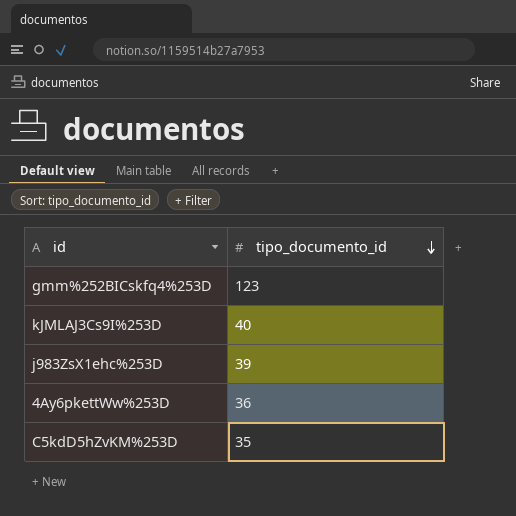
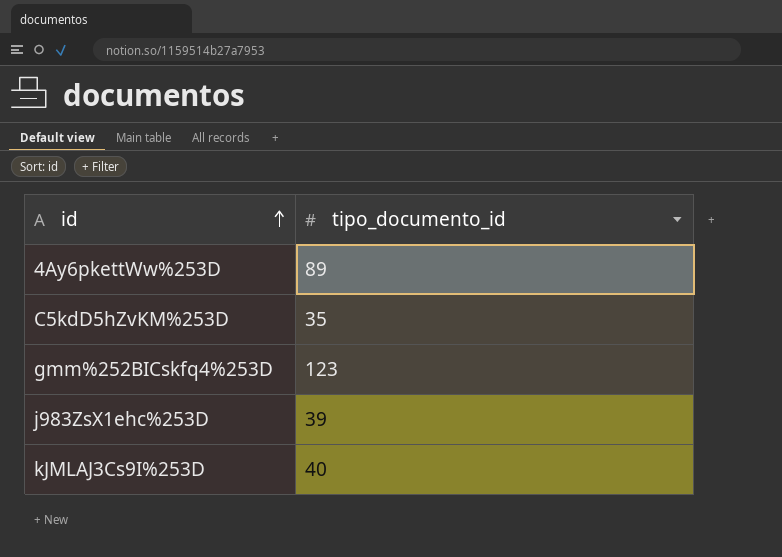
row order: tipo_documento_id descending -> id ascending
4Ay6pkettWw%253D | tipo_documento_id: 36 -> 89

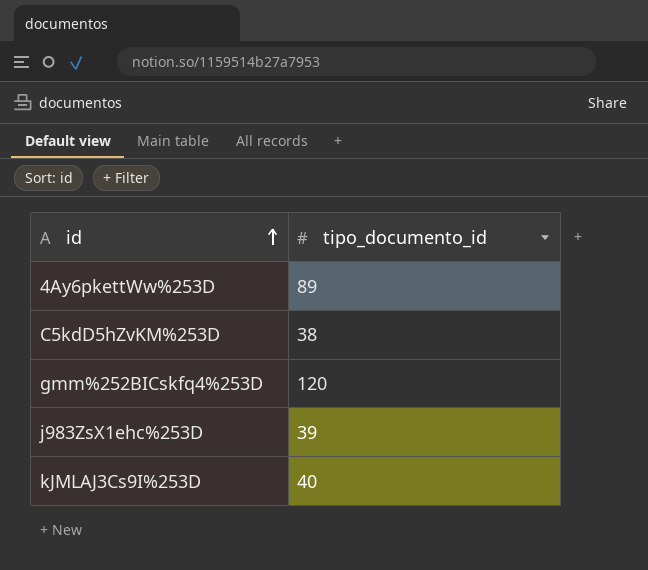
C5kdD5hZvKM%253D | tipo_documento_id: 35 -> 38
gmm%252BICskfq4%253D | tipo_documento_id: 123 -> 120

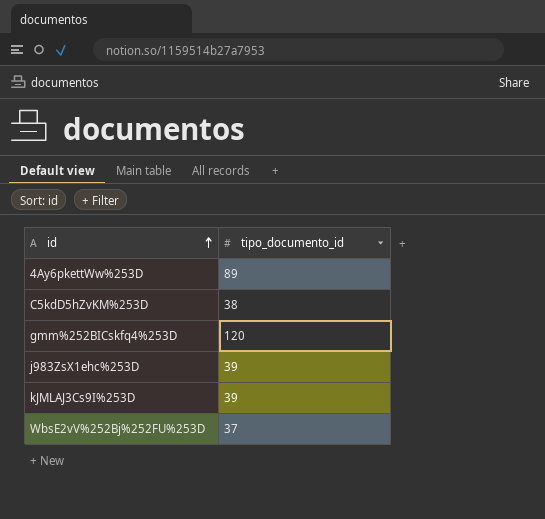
kJMLAJ3Cs9I%253D | tipo_documento_id: 40 -> 39
row WbsE2vV%252Bj%252FU%253D: none -> 37

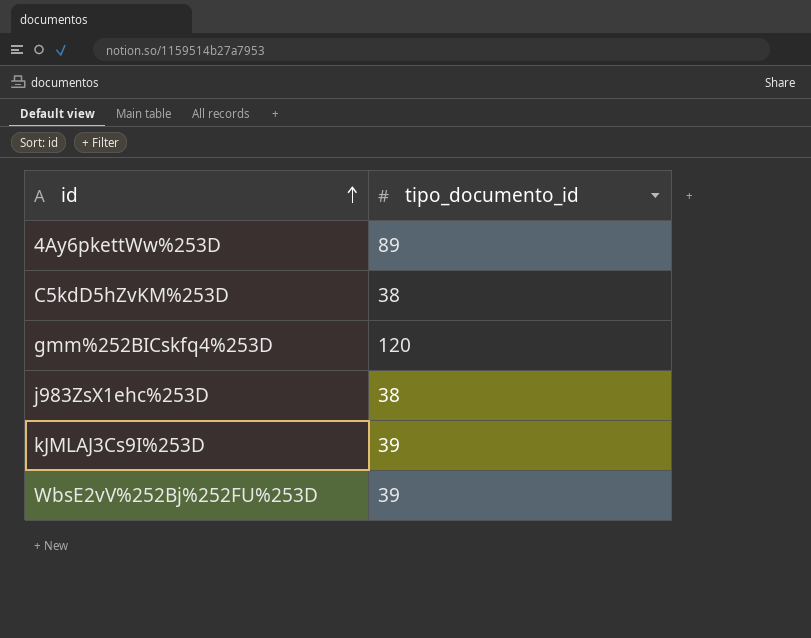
j983ZsX1ehc%253D | tipo_documento_id: 39 -> 38
WbsE2vV%252Bj%252FU%253D | tipo_documento_id: 37 -> 39

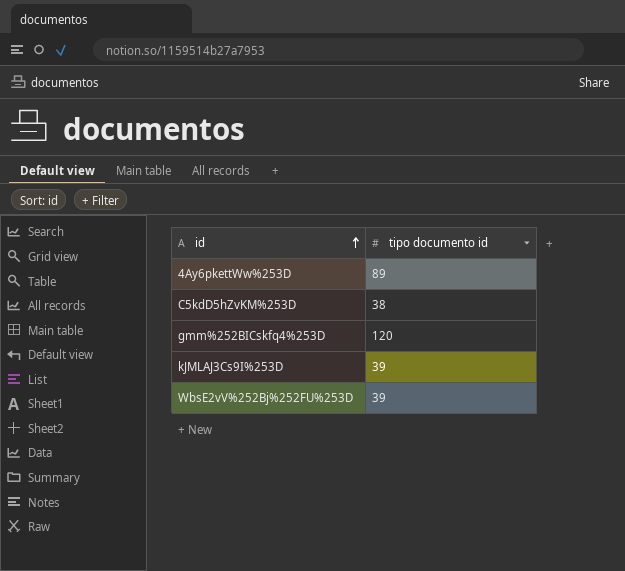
column name: tipo_documento_id -> tipo documento id
row j983ZsX1ehc%253D: 38 -> none

